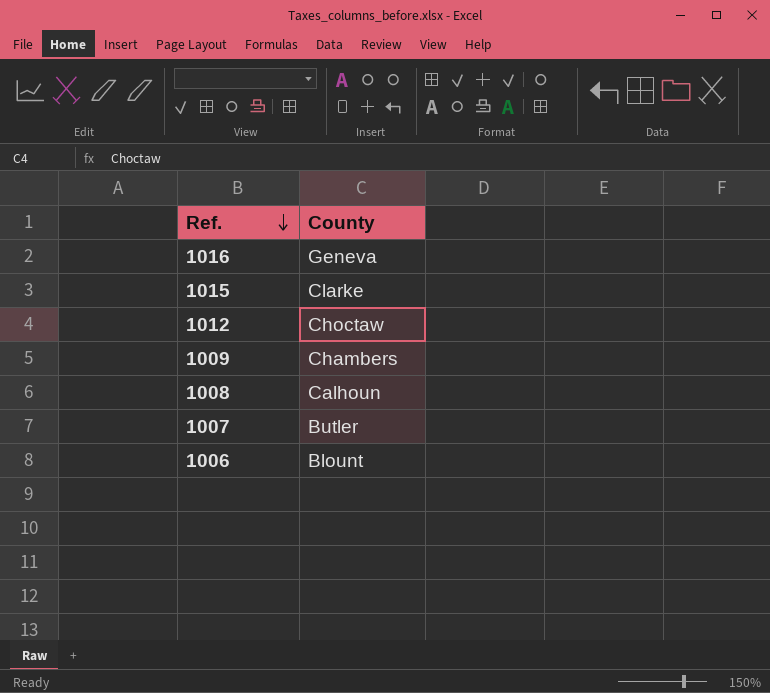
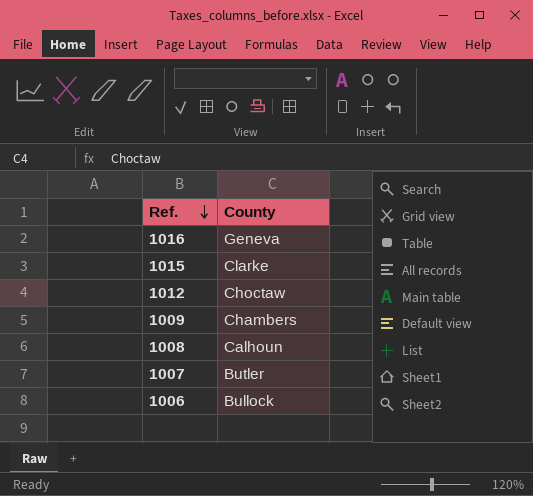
1006 | County: Blount -> Bullock

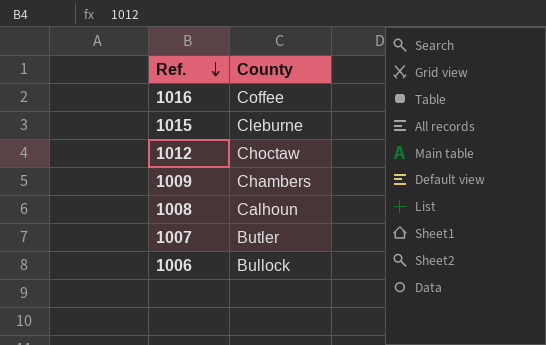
1016 | County: Geneva -> Coffee
1015 | County: Clarke -> Cleburne

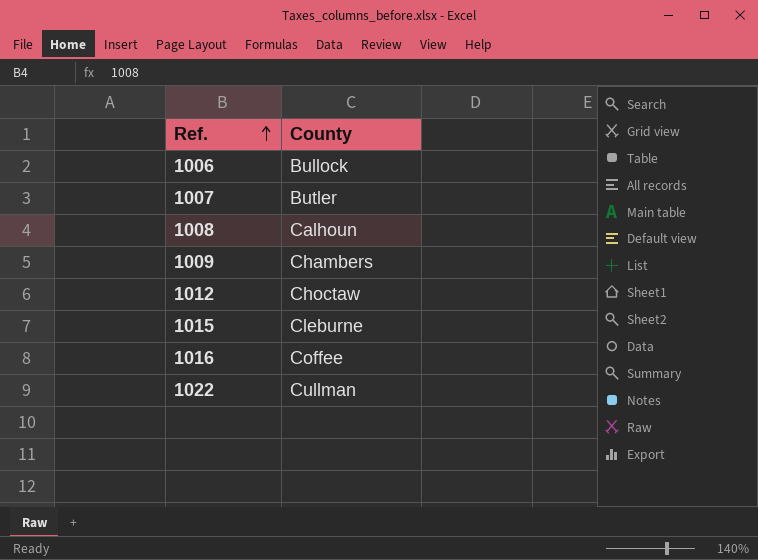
row order: Ref. descending -> Ref. ascending
row 1022: none -> Cullman

